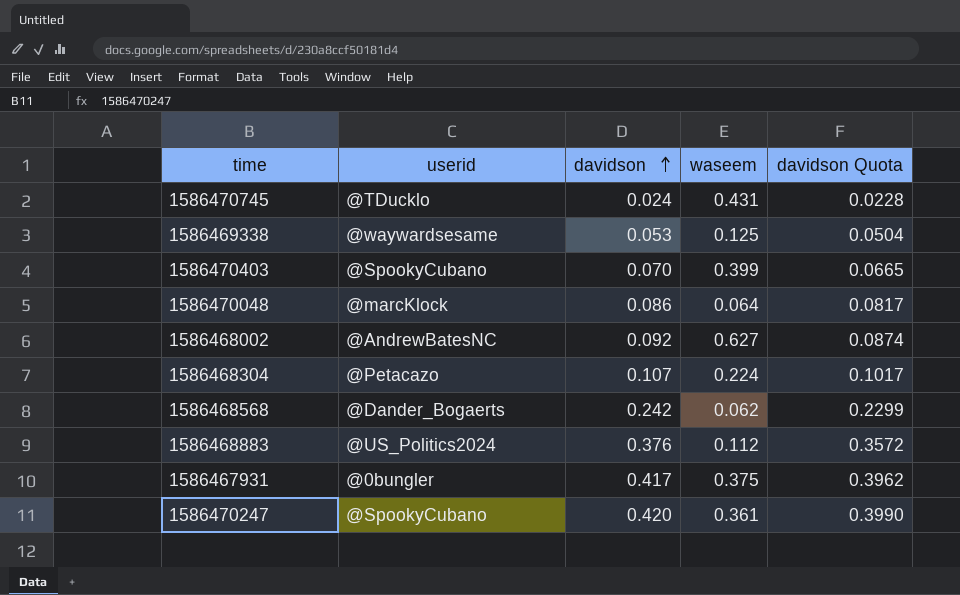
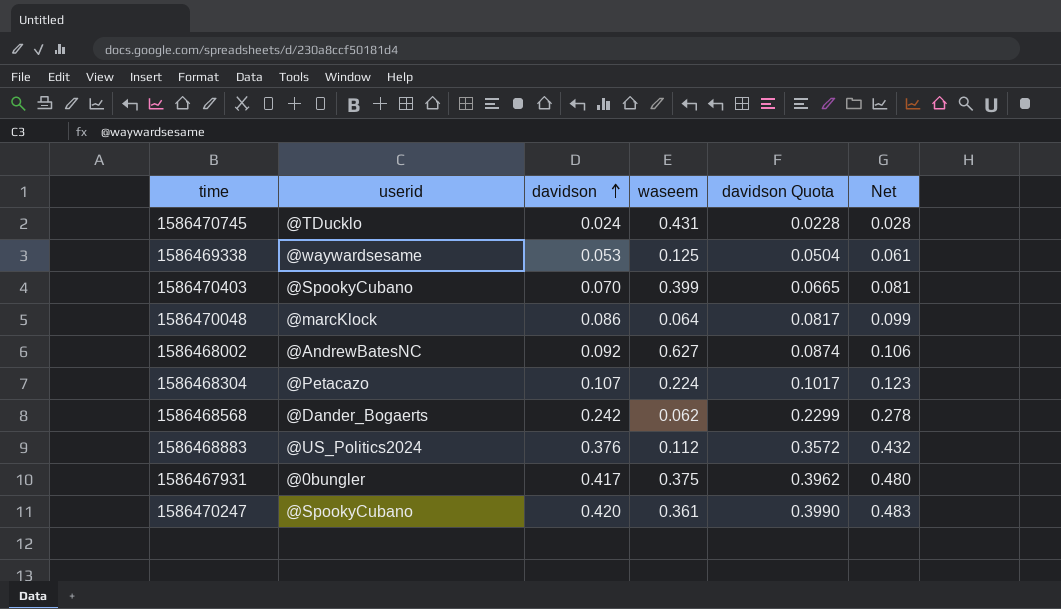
column Net | formula: none -> [davidson] * 1.15

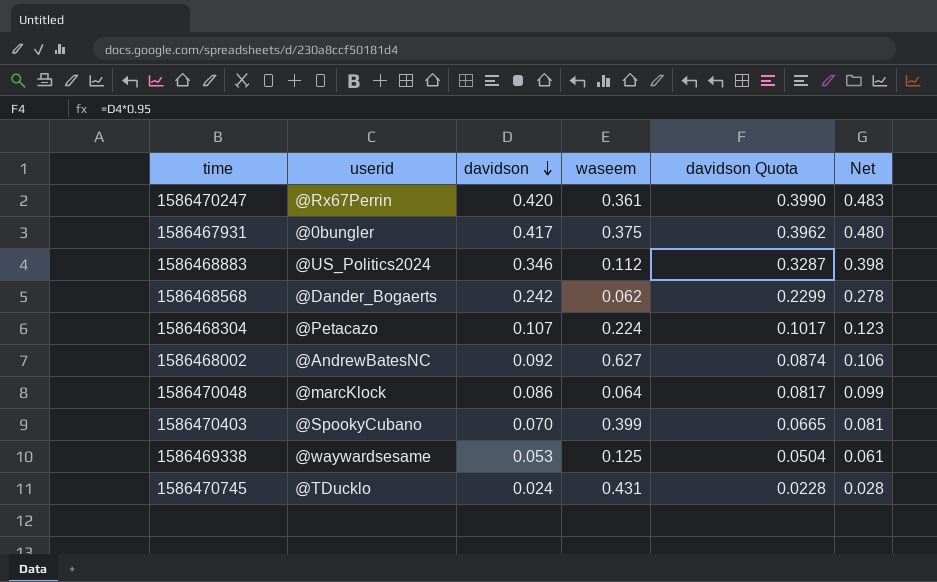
row order: davidson ascending -> davidson descending
1586470247 | userid: @SpookyCubano -> @Rx67Perrin
1586468883 | davidson: 0.376 -> 0.346
1586468883 | davidson Quota: 0.3572 -> 0.3287
1586468883 | Net: 0.432 -> 0.398

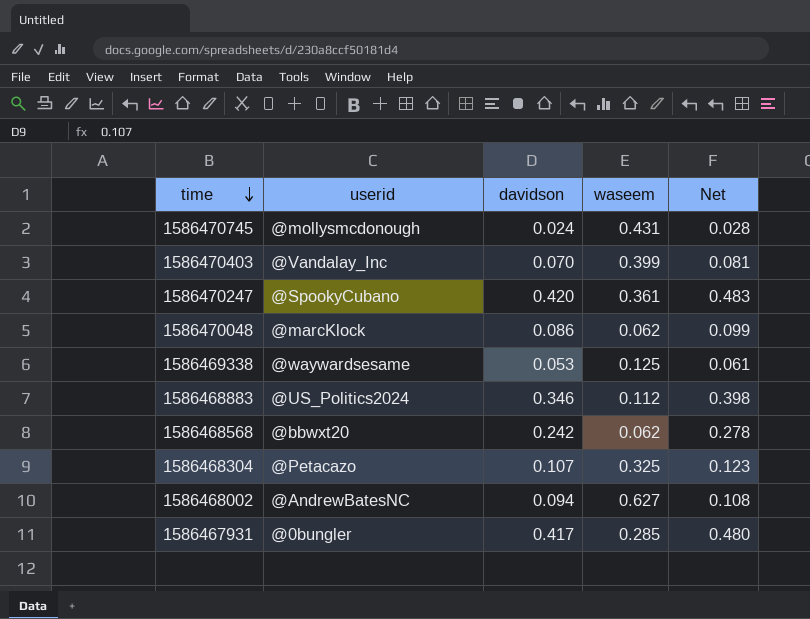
row order: davidson descending -> time descending
column davidson Quota | formula: [davidson] * 0.95 -> none
1586470745 | userid: @TDucklo -> @mollysmcdonough
1586470403 | userid: @SpookyCubano -> @Vandalay_Inc
1586470247 | userid: @Rx67Perrin -> @SpookyCubano
1586470048 | waseem: 0.064 -> 0.062
1586468568 | userid: @Dander_Bogaerts -> @bbwxt20
1586468304 | waseem: 0.224 -> 0.325
1586468002 | davidson: 0.092 -> 0.094
1586468002 | Net: 0.106 -> 0.108
1586467931 | waseem: 0.375 -> 0.285

